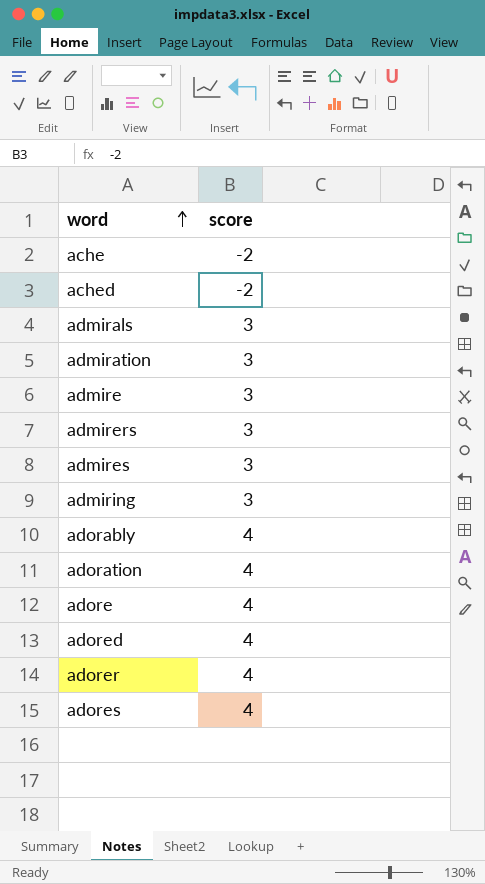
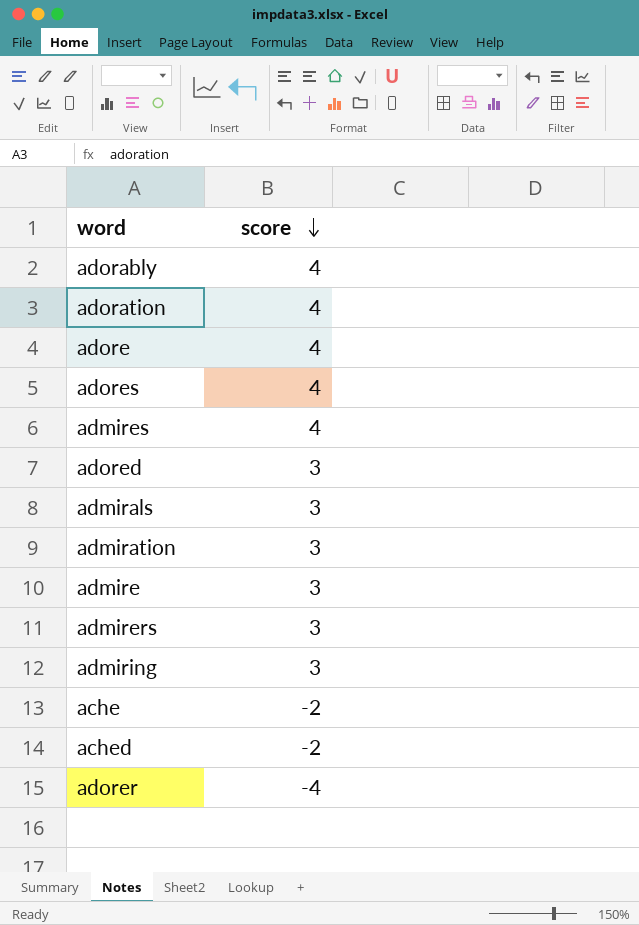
row order: word ascending -> score descending
admires | score: 3 -> 4
adored | score: 4 -> 3
adorer | score: 4 -> -4

